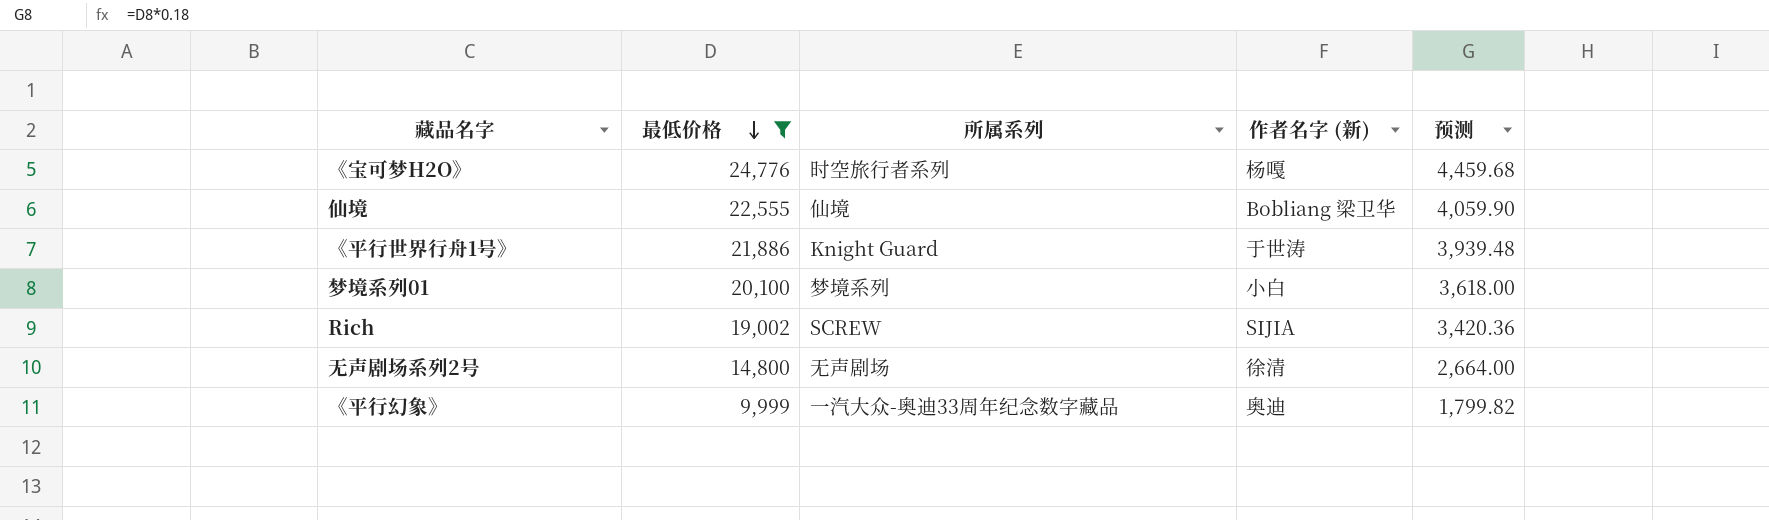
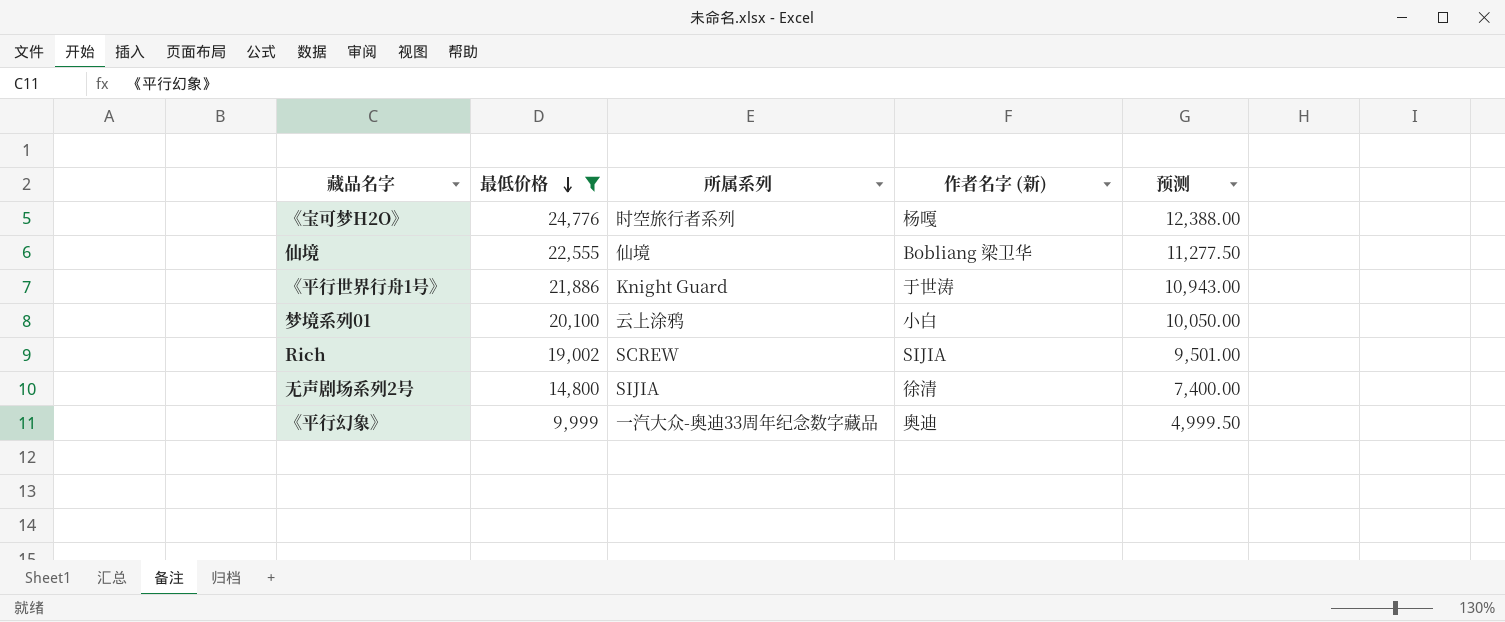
column 预测 | formula: [最低价格] * 0.18 -> [最低价格] * 0.5
梦境系列01 | 所属系列: 梦境系列 -> 云上涂鸦
无声剧场系列2号 | 所属系列: 无声剧场 -> SIJIA

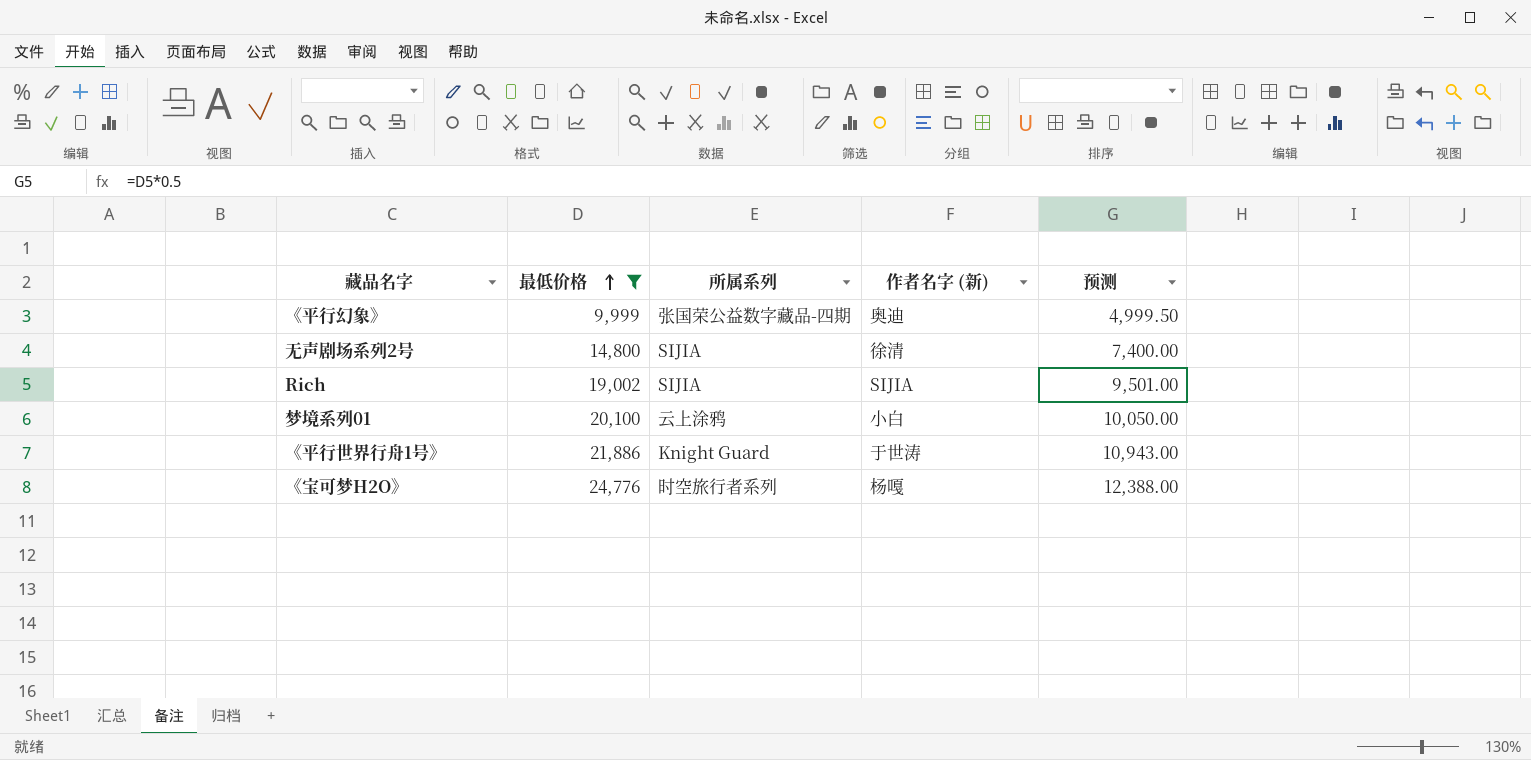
row order: 最低价格 descending -> 最低价格 ascending
row 仙境: 22,555 | 仙境 | Bobliang 梁卫华 | 11,277.50 -> none
《平行幻象》 | 所属系列: 一汽大众-奥迪33周年纪念数字藏品 -> 张国荣公益数字藏品-四期
Rich | 所属系列: SCREW -> SIJIA

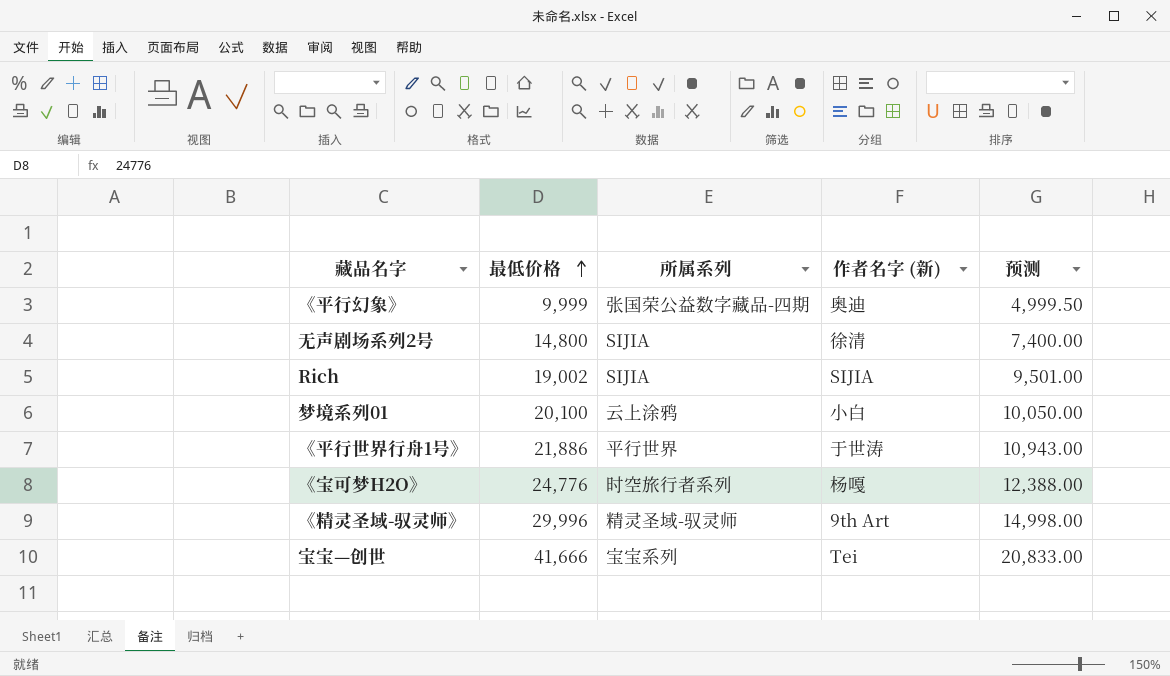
filter: 最低价格 <= 24,776 -> none
《平行世界行舟1号》 | 所属系列: Knight Guard -> 平行世界

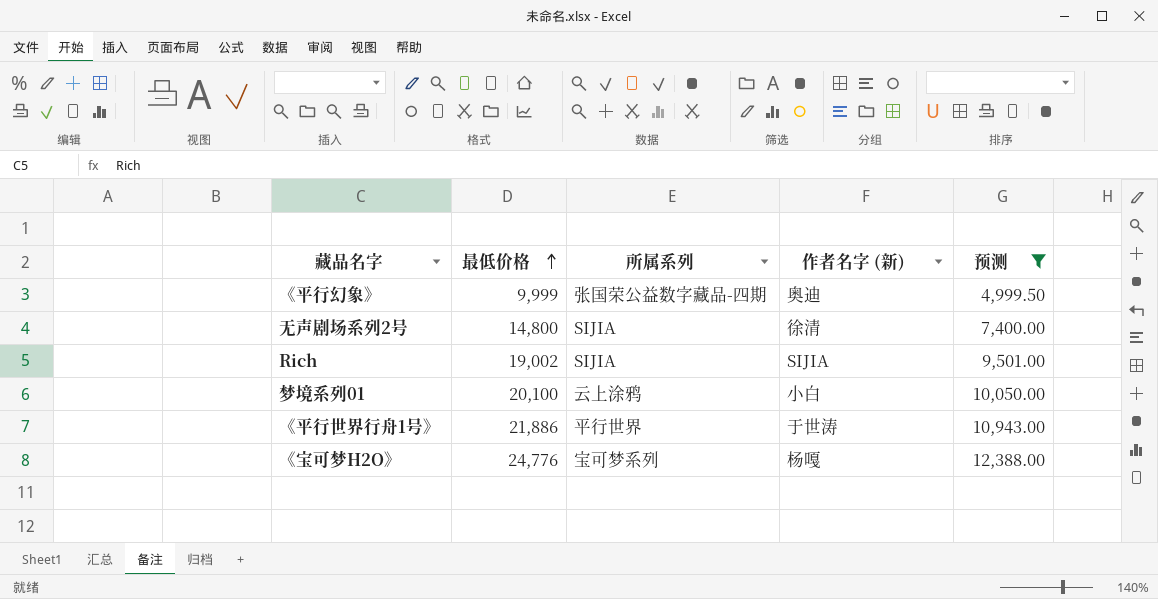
filter: none -> 预测 <= 12,388.00
《宝可梦H2O》 | 所属系列: 时空旅行者系列 -> 宝可梦系列

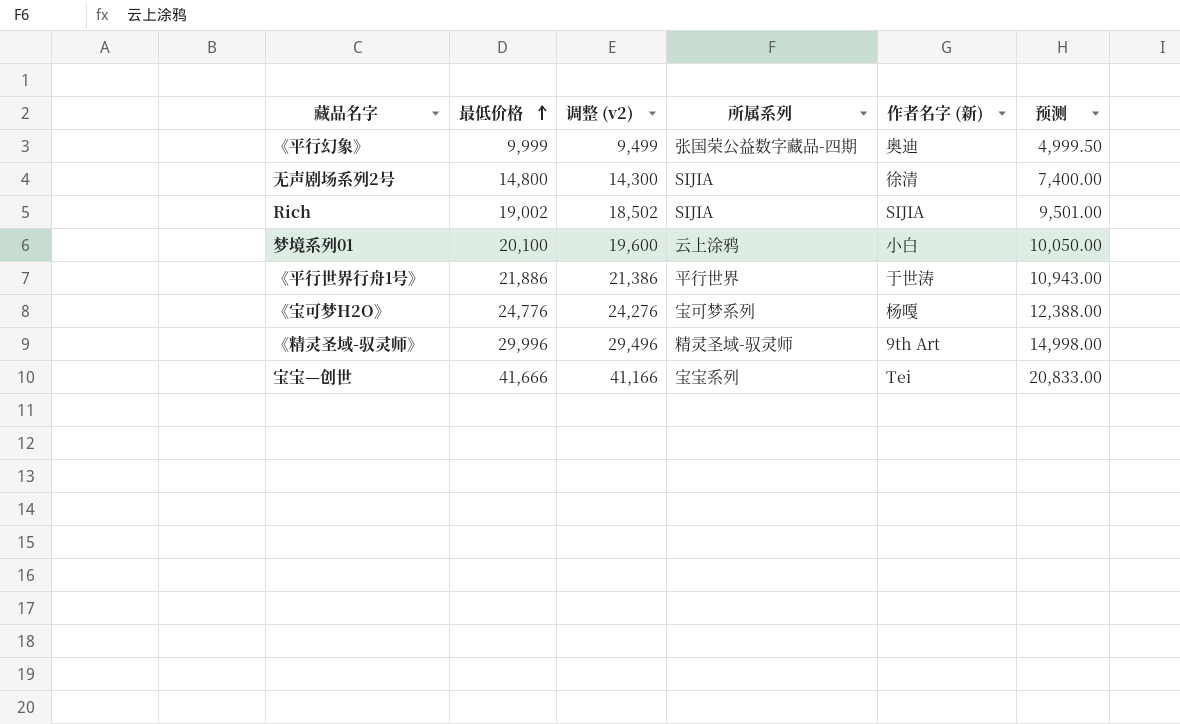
filter: 预测 <= 12,388.00 -> none
column 调整 (v2) | formula: none -> [最低价格] - 500

